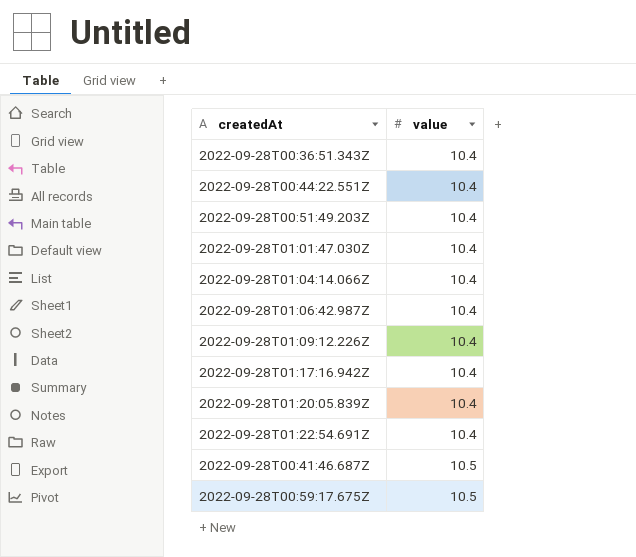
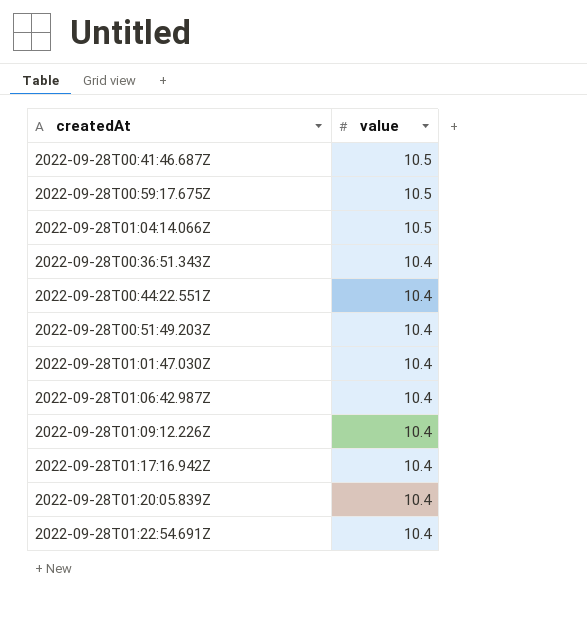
row order: value ascending -> value descending
2022-09-28T01:04:14.066Z | value: 10.4 -> 10.5

